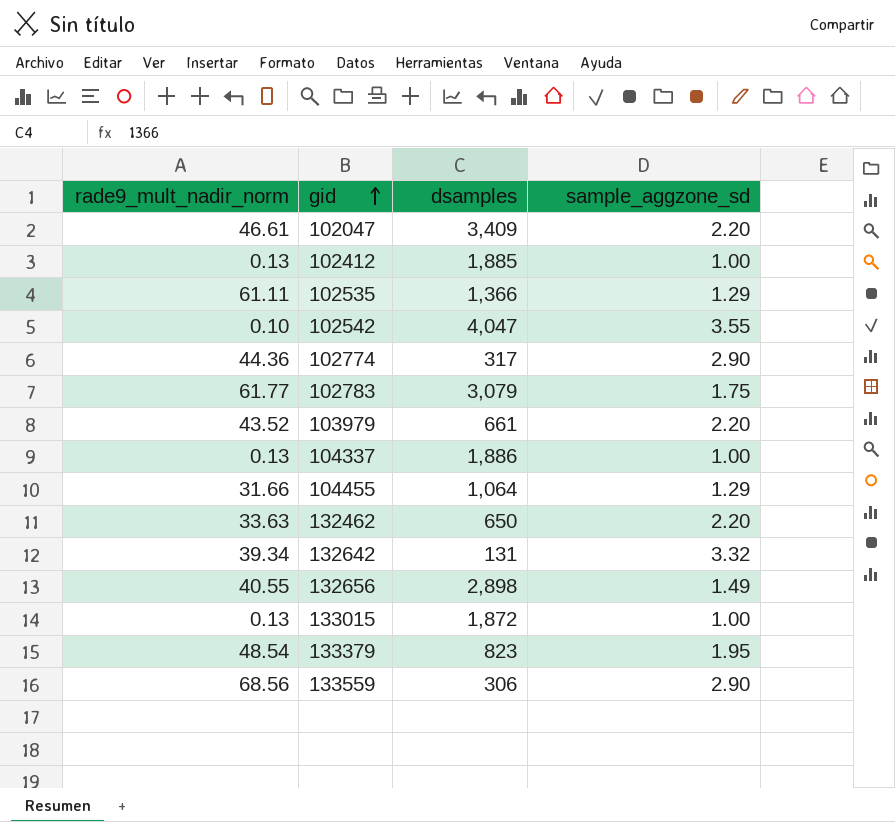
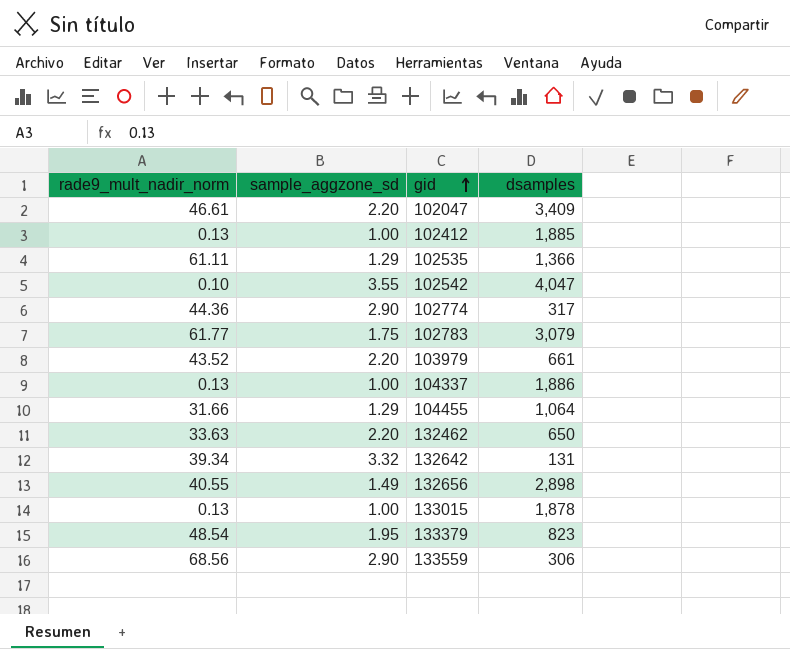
column sample_aggzone_sd | position: 4 -> 2
133015 | dsamples: 1,872 -> 1,878

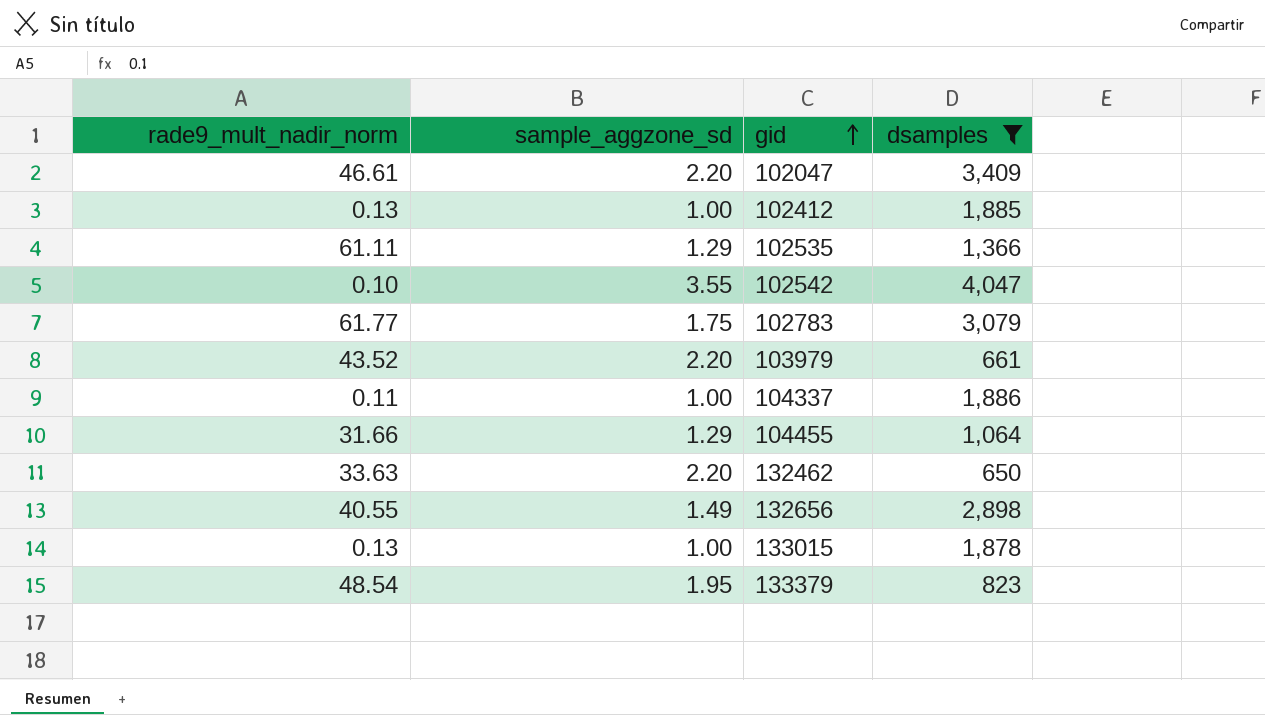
filter: none -> dsamples >= 650
104337 | rade9_mult_nadir_norm: 0.13 -> 0.11

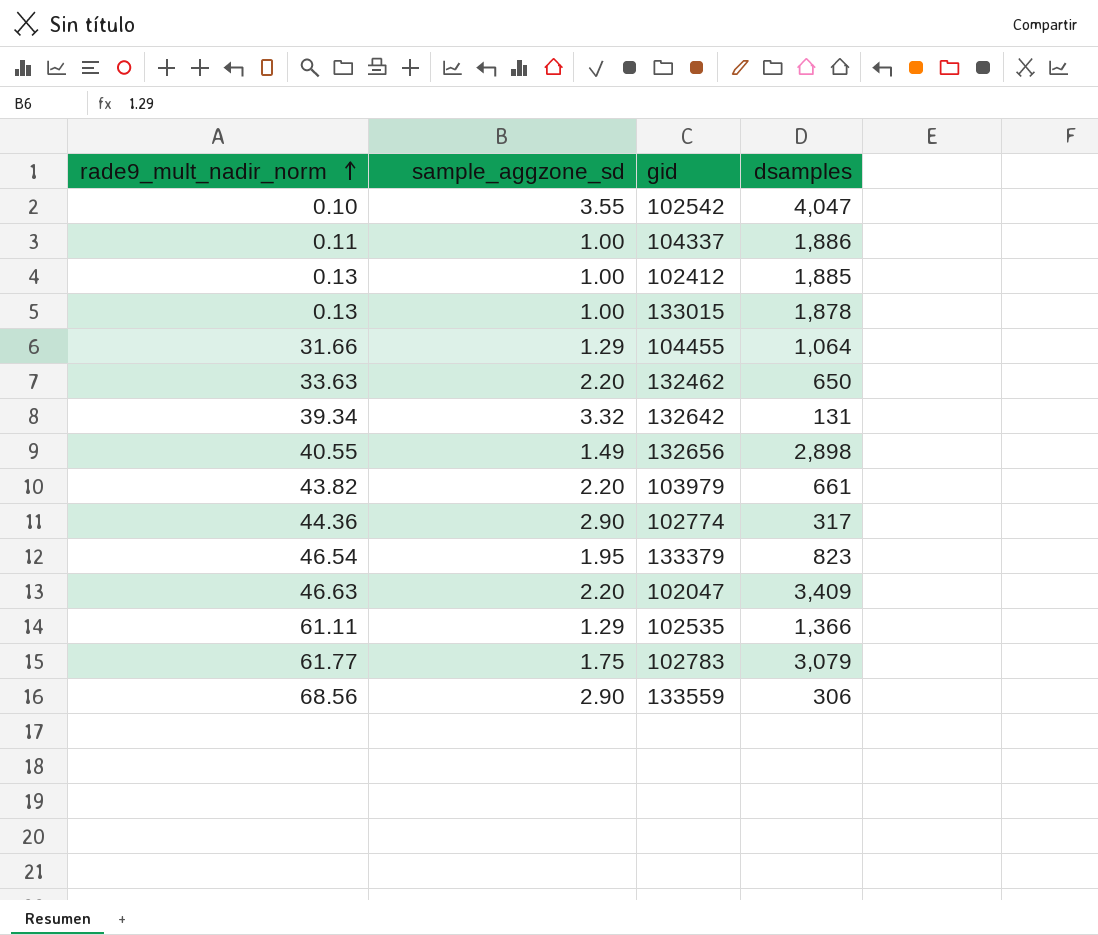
filter: dsamples >= 650 -> none
row order: gid ascending -> rade9_mult_nadir_norm ascending
103979 | rade9_mult_nadir_norm: 43.52 -> 43.82
133379 | rade9_mult_nadir_norm: 48.54 -> 46.54
102047 | rade9_mult_nadir_norm: 46.61 -> 46.63

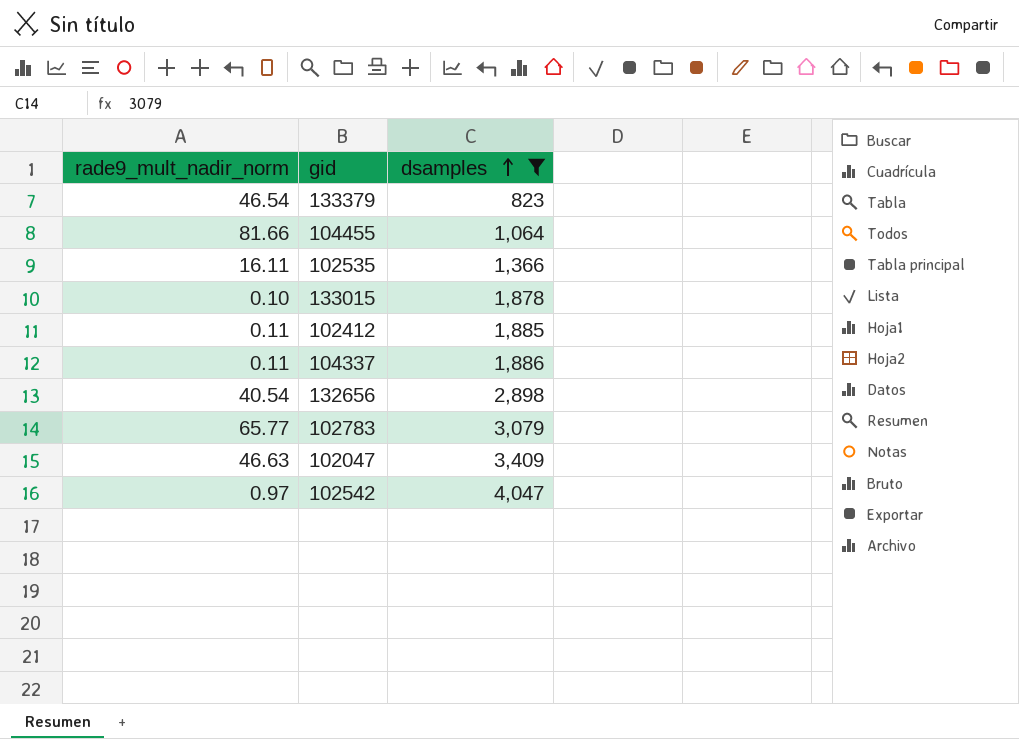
filter: none -> dsamples >= 823
row order: rade9_mult_nadir_norm ascending -> dsamples ascending
column sample_aggzone_sd | position: 2 -> none
104455 | rade9_mult_nadir_norm: 31.66 -> 81.66
102535 | rade9_mult_nadir_norm: 61.11 -> 16.11
133015 | rade9_mult_nadir_norm: 0.13 -> 0.10
102412 | rade9_mult_nadir_norm: 0.13 -> 0.11
132656 | rade9_mult_nadir_norm: 40.55 -> 40.54
102783 | rade9_mult_nadir_norm: 61.77 -> 65.77
102542 | rade9_mult_nadir_norm: 0.10 -> 0.97

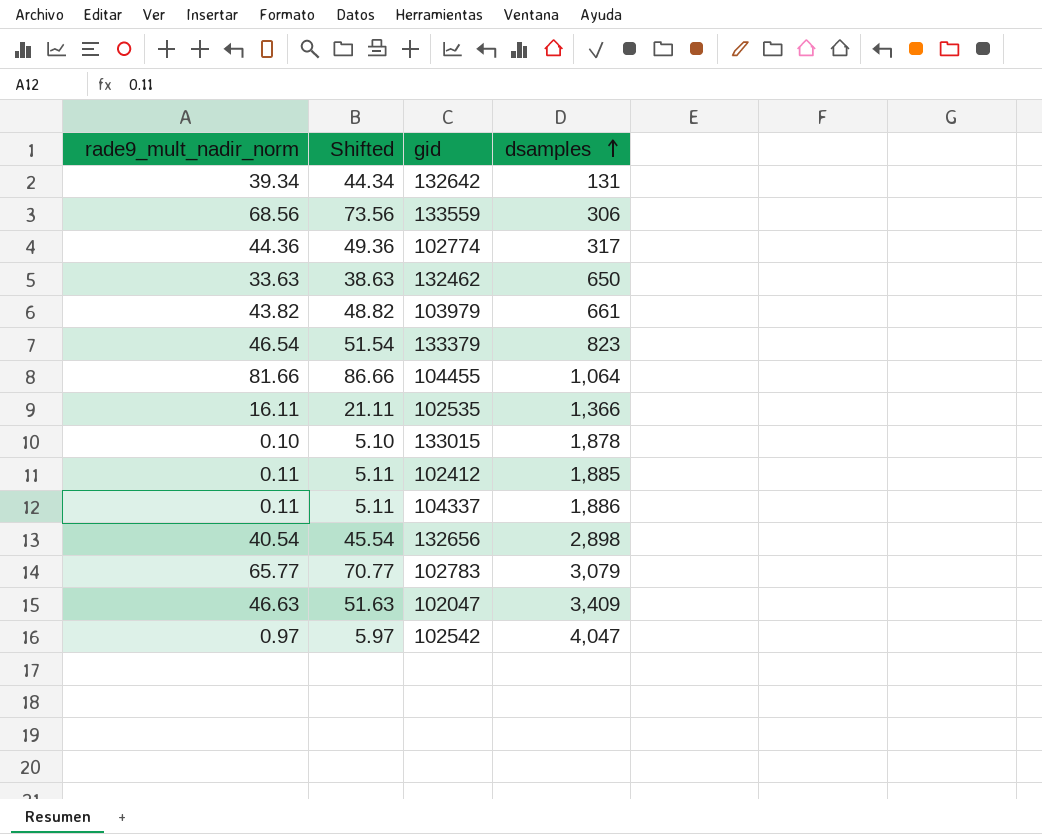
filter: dsamples >= 823 -> none
column Shifted | formula: none -> [rade9_mult_nadir_norm] + 5

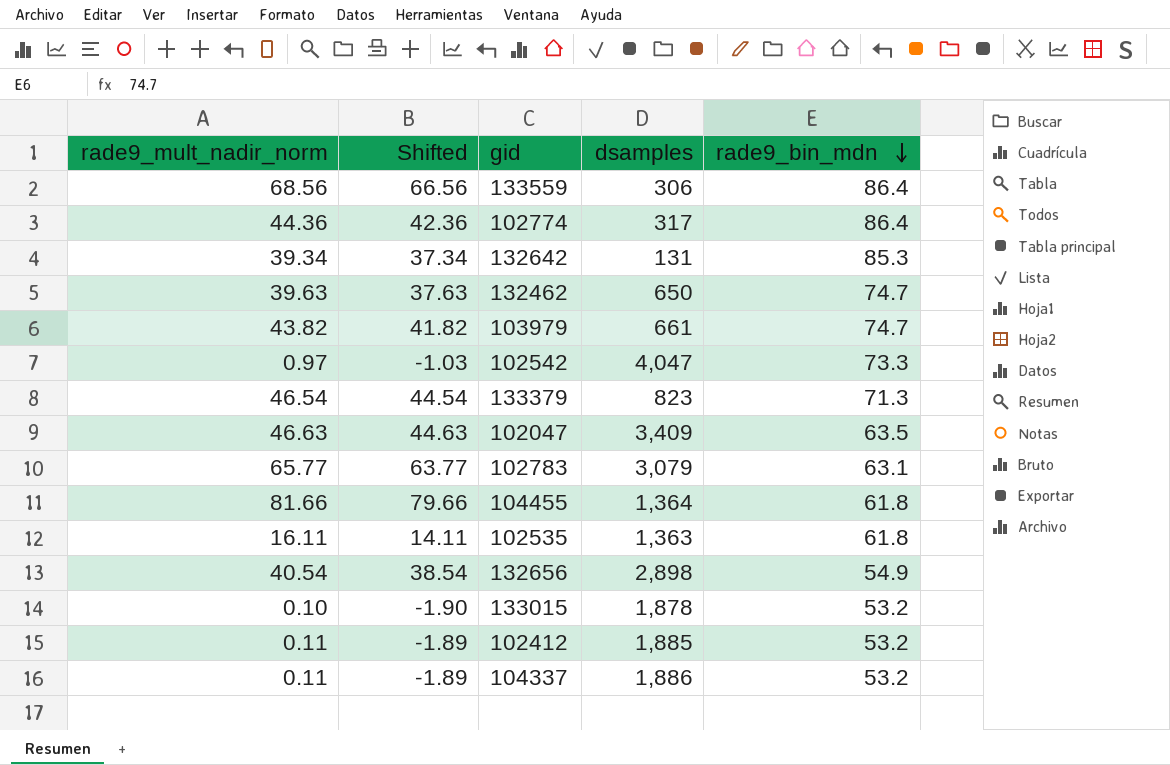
row order: dsamples ascending -> rade9_bin_mdn descending
column Shifted | formula: [rade9_mult_nadir_norm] + 5 -> [rade9_mult_nadir_norm] - 2
column rade9_bin_mdn | position: none -> 5
132462 | rade9_mult_nadir_norm: 33.63 -> 39.63
104455 | dsamples: 1,064 -> 1,364
102535 | dsamples: 1,366 -> 1,363

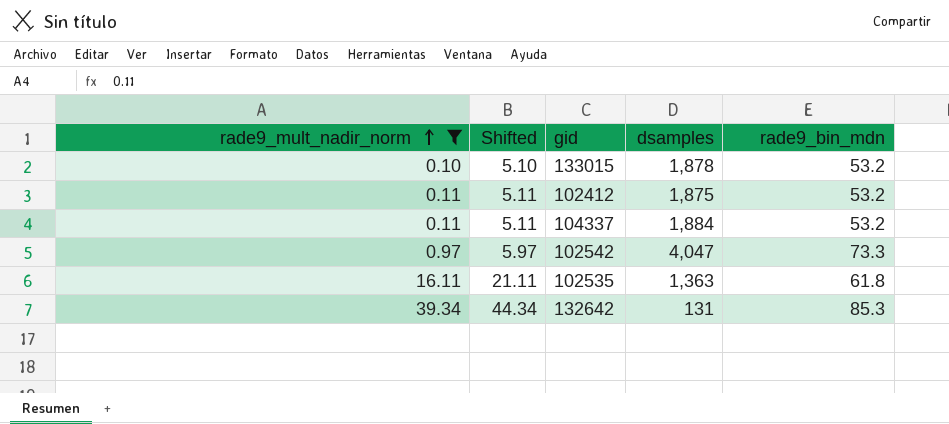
filter: none -> rade9_mult_nadir_norm <= 39.34
row order: rade9_bin_mdn descending -> rade9_mult_nadir_norm ascending
column Shifted | formula: [rade9_mult_nadir_norm] - 2 -> [rade9_mult_nadir_norm] + 5
102412 | dsamples: 1,885 -> 1,875
104337 | dsamples: 1,886 -> 1,884

